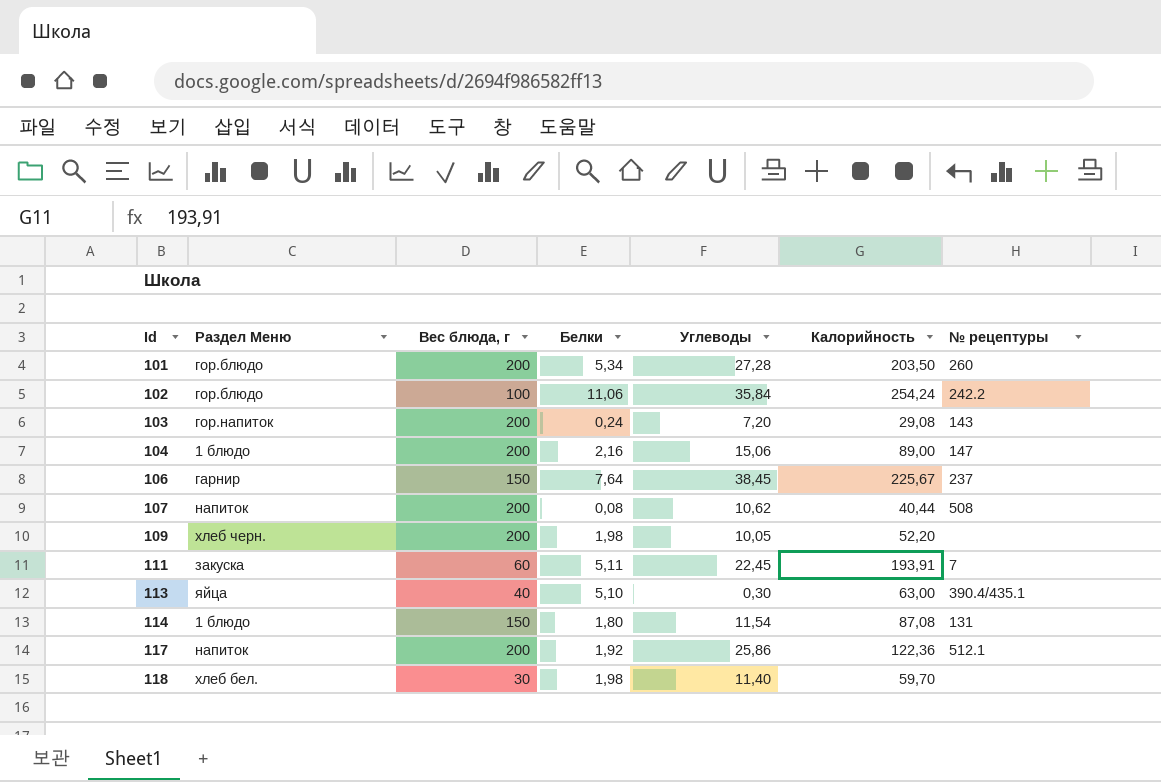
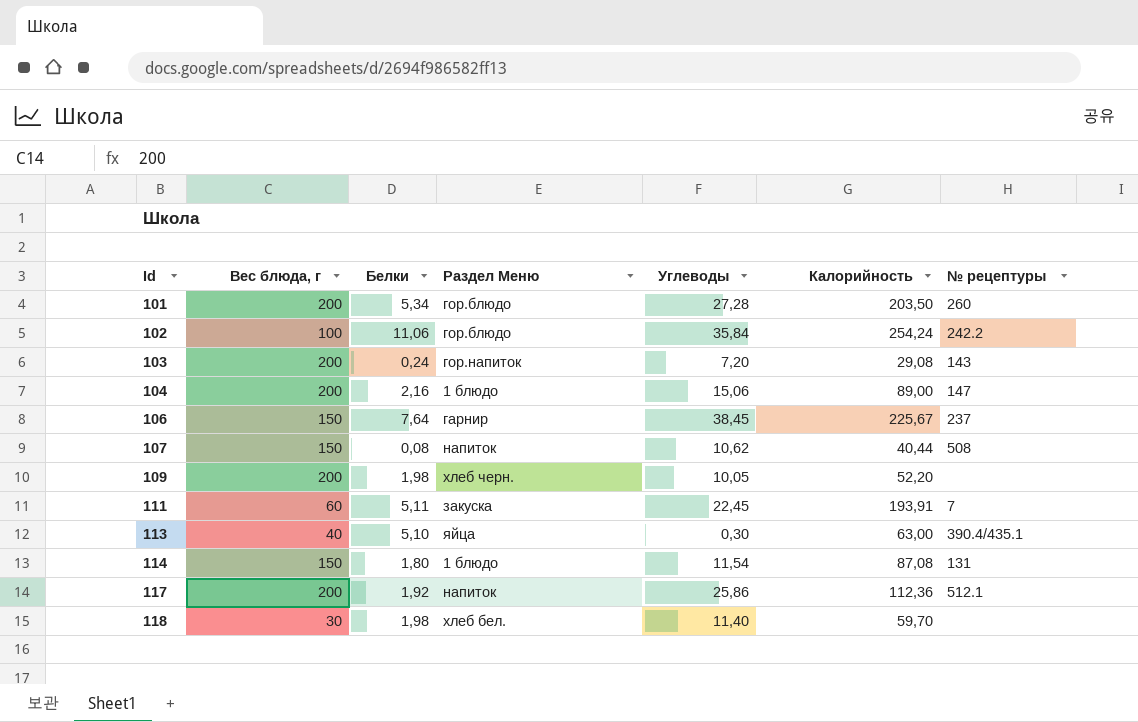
column Раздел Меню | position: 2 -> 4
107 | Вес блюда, г: 200 -> 150
117 | Калорийность: 122,36 -> 112,36

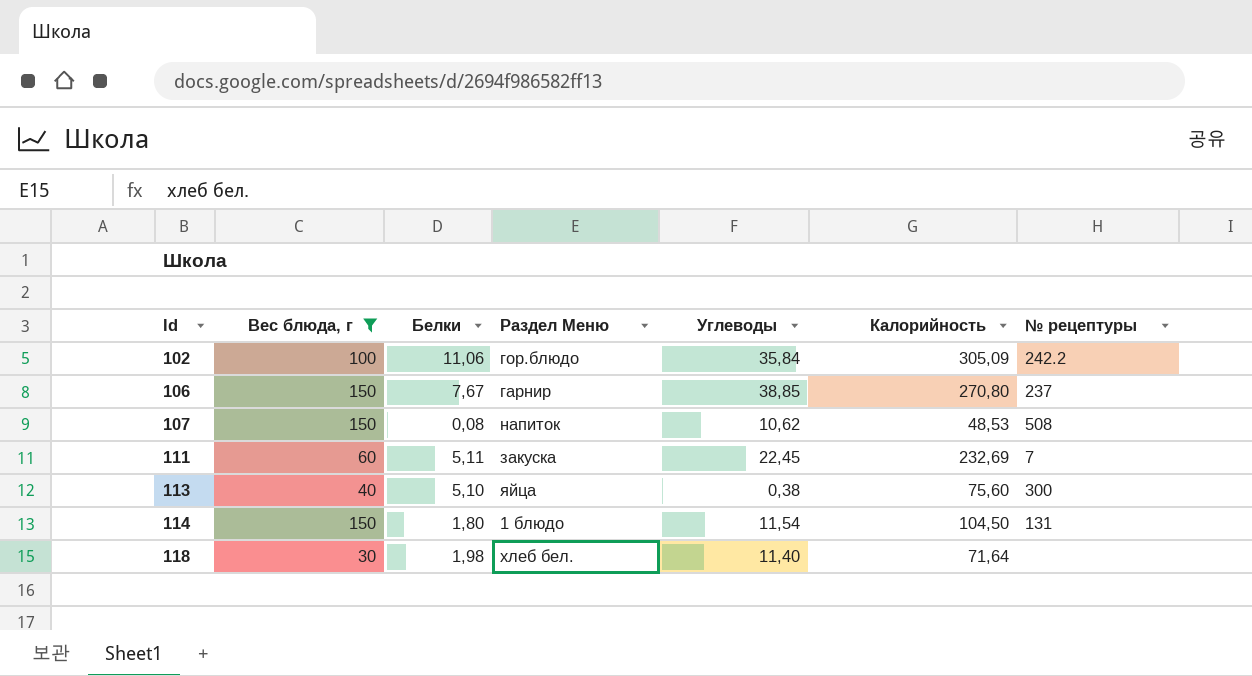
filter: none -> Вес блюда, г != 200
102 | Калорийность: 254,24 -> 305,09
106 | Белки: 7,64 -> 7,67
106 | Углеводы: 38,45 -> 38,85
106 | Калорийность: 225,67 -> 270,80
107 | Калорийность: 40,44 -> 48,53
111 | Калорийность: 193,91 -> 232,69
113 | Углеводы: 0,30 -> 0,38
113 | Калорийность: 63,00 -> 75,60
113 | № рецептуры: 390.4/435.1 -> 300
114 | Калорийность: 87,08 -> 104,50
118 | Калорийность: 59,70 -> 71,64

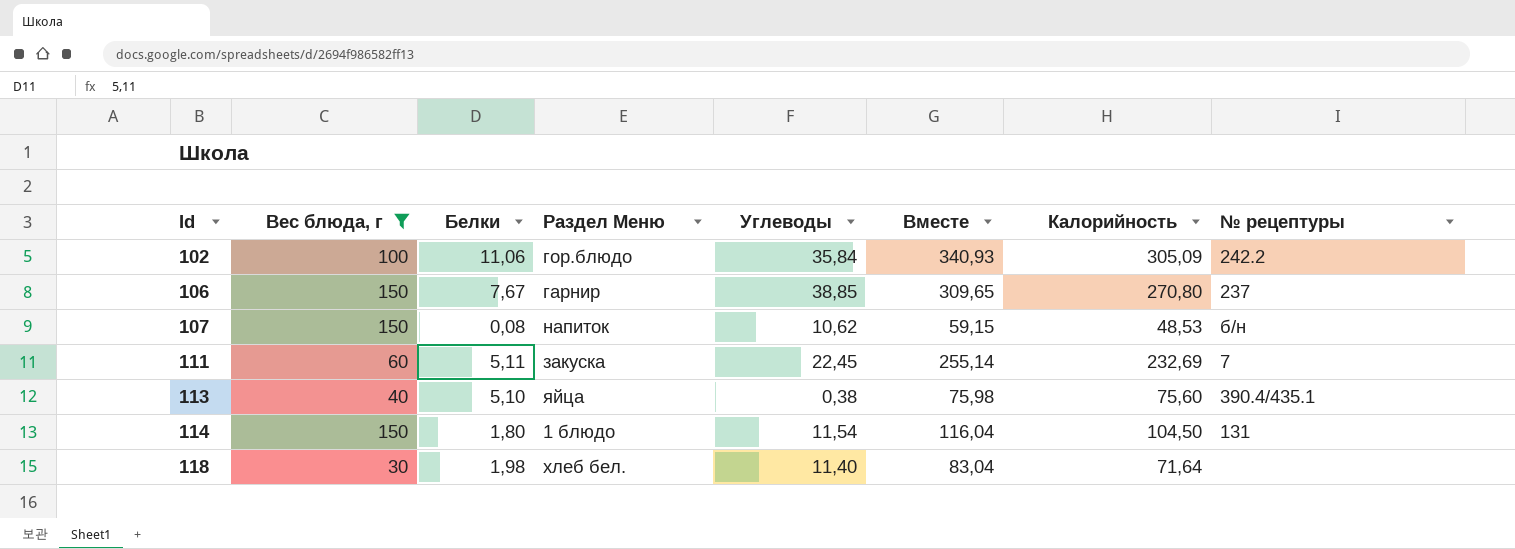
column Вместе | formula: none -> [Углеводы] + [Калорийность]
107 | № рецептуры: 508 -> б/н
113 | № рецептуры: 300 -> 390.4/435.1

